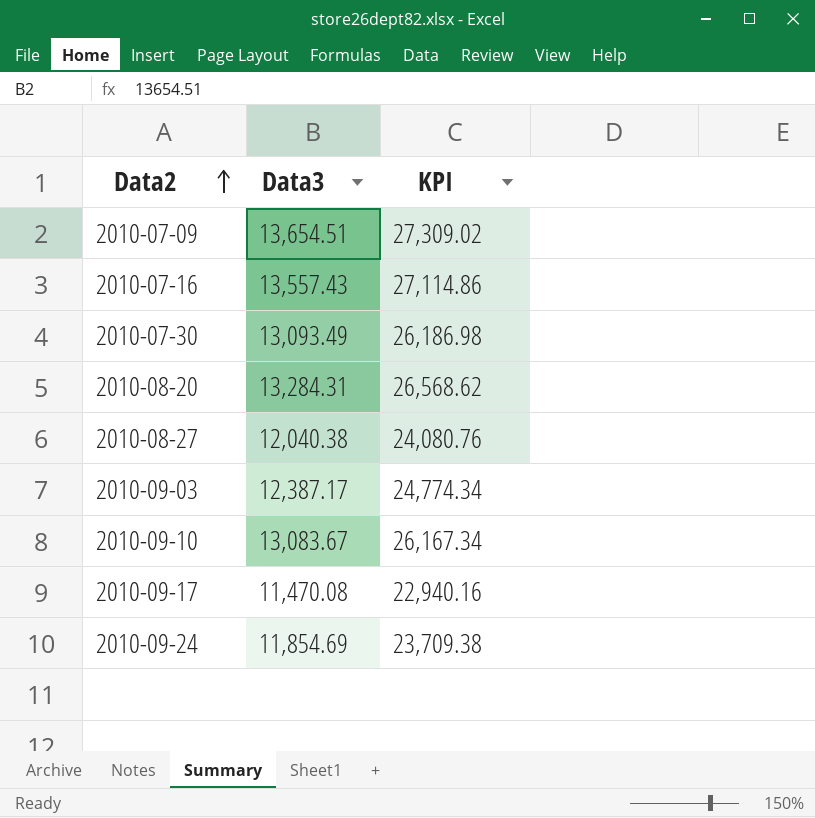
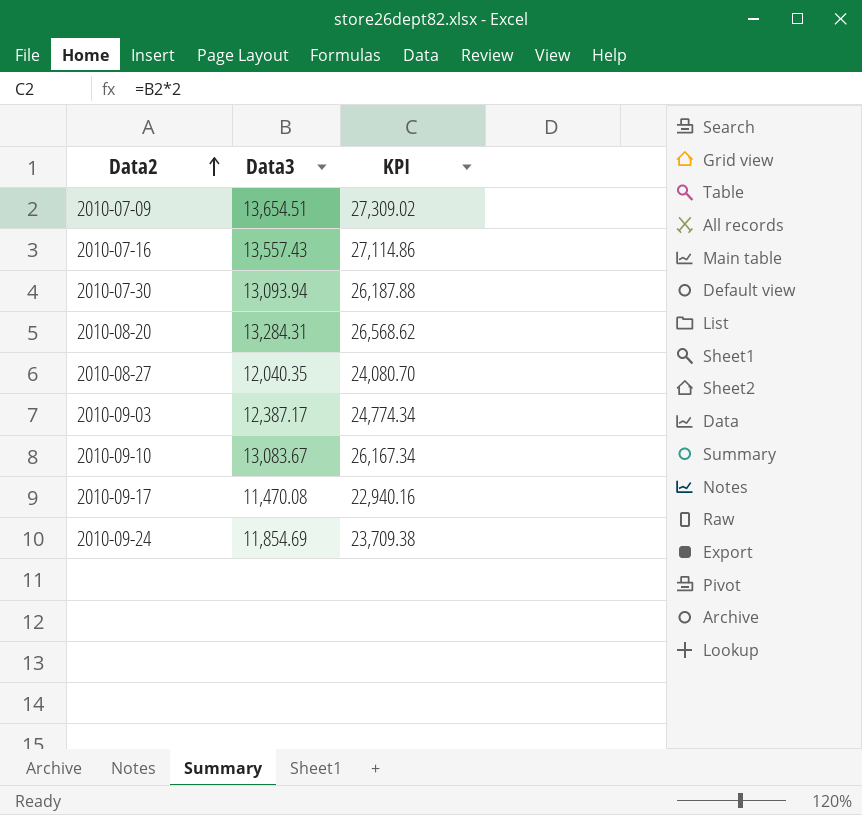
2010-07-30 | Data3: 13,093.49 -> 13,093.94
2010-07-30 | KPI: 26,186.98 -> 26,187.88
2010-08-27 | Data3: 12,040.38 -> 12,040.35
2010-08-27 | KPI: 24,080.76 -> 24,080.70

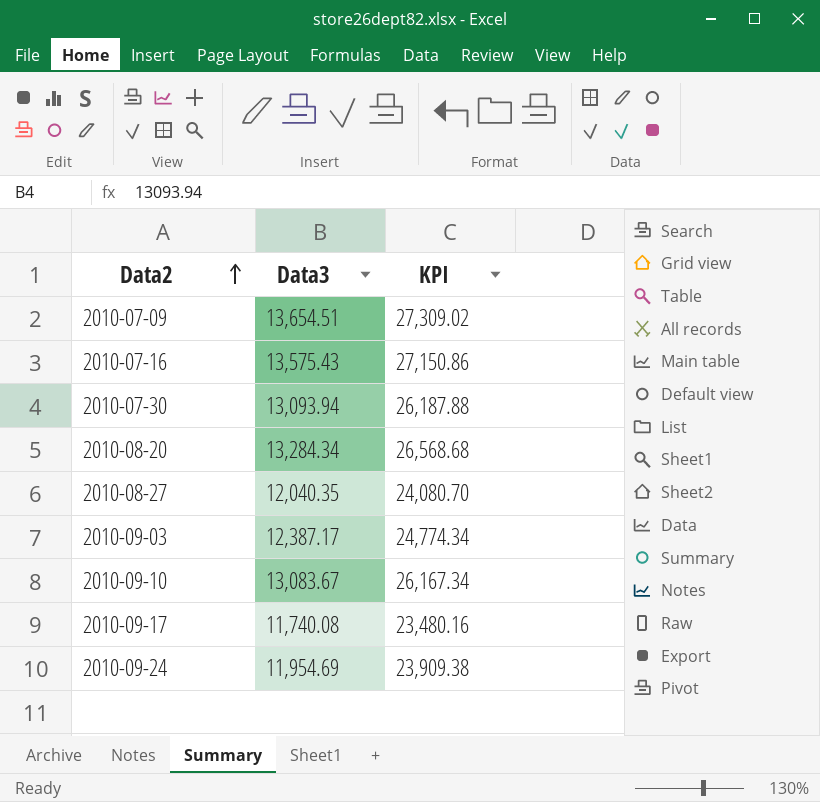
2010-07-16 | Data3: 13,557.43 -> 13,575.43
2010-07-16 | KPI: 27,114.86 -> 27,150.86
2010-08-20 | Data3: 13,284.31 -> 13,284.34
2010-08-20 | KPI: 26,568.62 -> 26,568.68
2010-09-17 | Data3: 11,470.08 -> 11,740.08
2010-09-17 | KPI: 22,940.16 -> 23,480.16
2010-09-24 | Data3: 11,854.69 -> 11,954.69
2010-09-24 | KPI: 23,709.38 -> 23,909.38

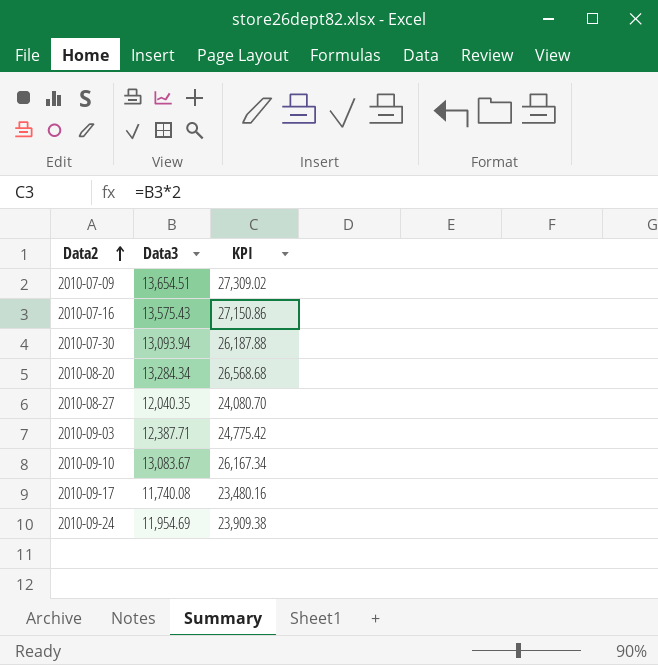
2010-09-03 | Data3: 12,387.17 -> 12,387.71
2010-09-03 | KPI: 24,774.34 -> 24,775.42

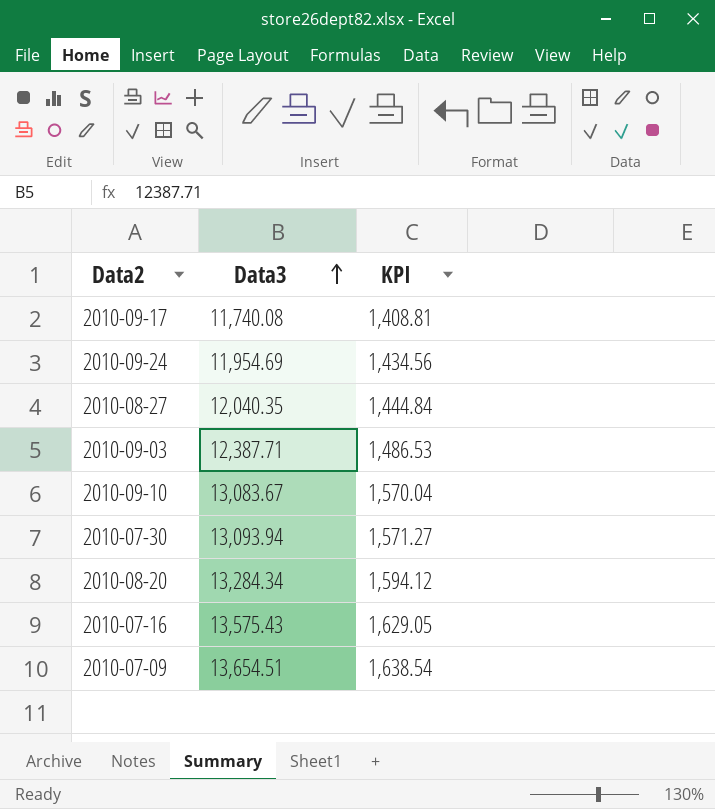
row order: Data2 ascending -> Data3 ascending
column KPI | formula: [Data3] * 2 -> [Data3] * 0.12

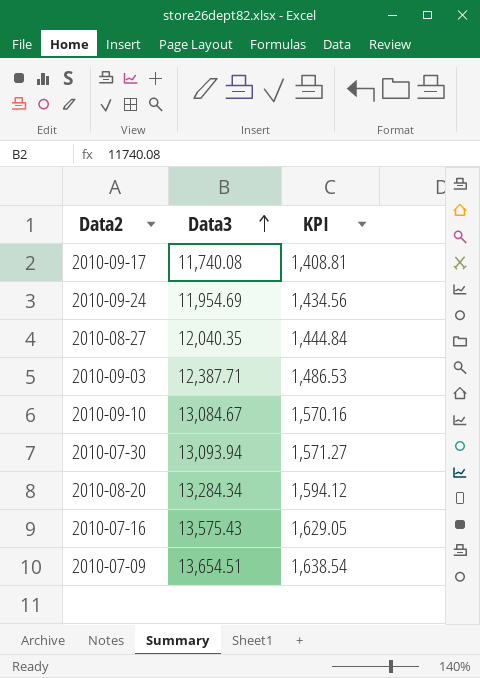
2010-09-10 | Data3: 13,083.67 -> 13,084.67
2010-09-10 | KPI: 1,570.04 -> 1,570.16

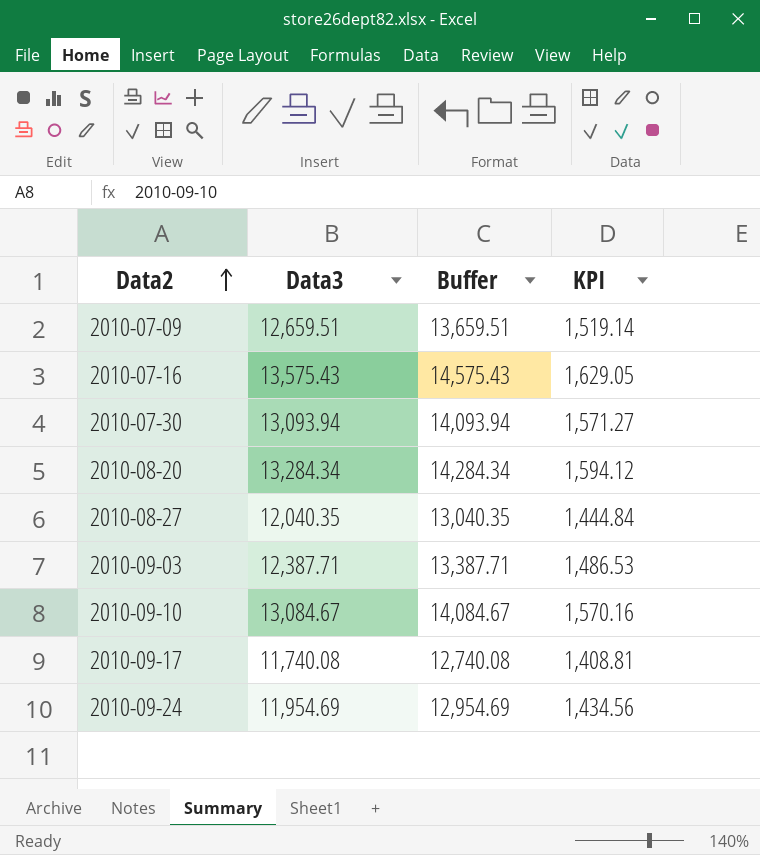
row order: Data3 ascending -> Data2 ascending
column Buffer | formula: none -> [Data3] + 1000
2010-07-09 | Data3: 13,654.51 -> 12,659.51
2010-07-09 | KPI: 1,638.54 -> 1,519.14

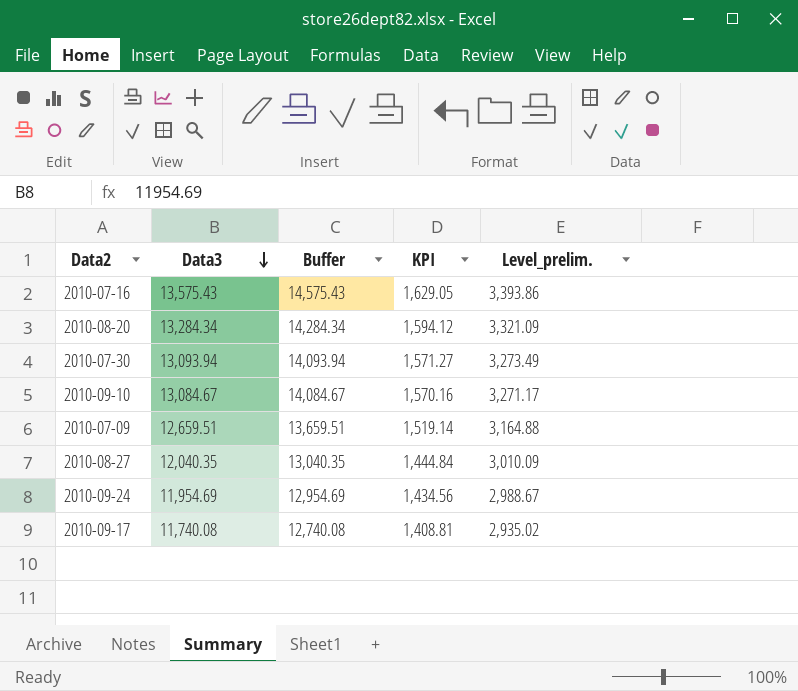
row order: Data2 ascending -> Data3 descending
column Level_prelim. | formula: none -> [Data3] * 0.25
row 2010-09-03: 12,387.71 | 13,387.71 | 1,486.53 -> none

